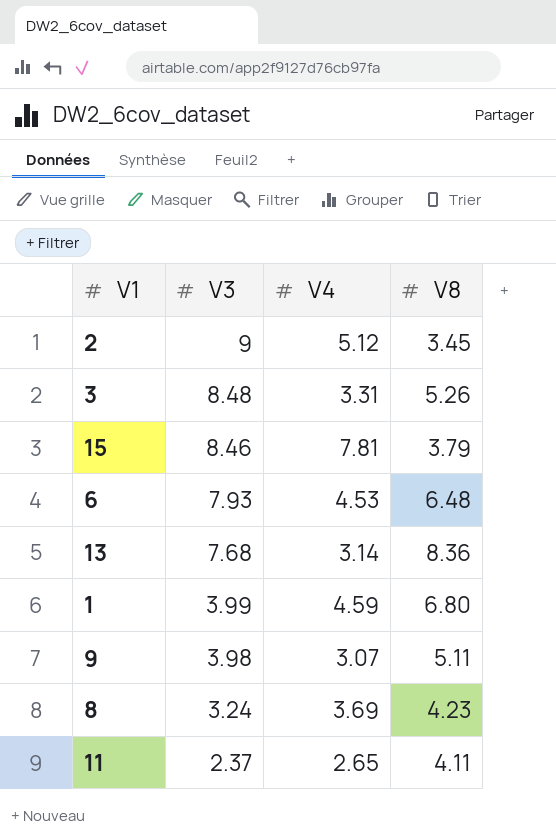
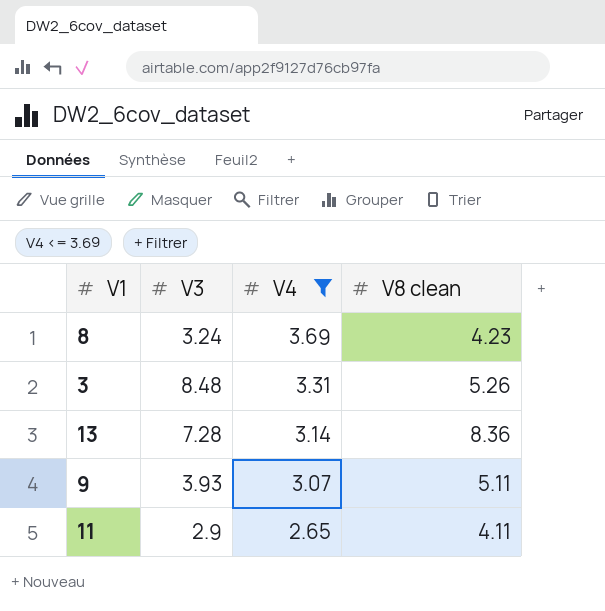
filter: none -> V4 <= 3.69
row order: V3 descending -> V4 descending
column name: V8 -> V8 clean
13 | V3: 7.68 -> 7.28
9 | V3: 3.98 -> 3.93
11 | V3: 2.37 -> 2.9

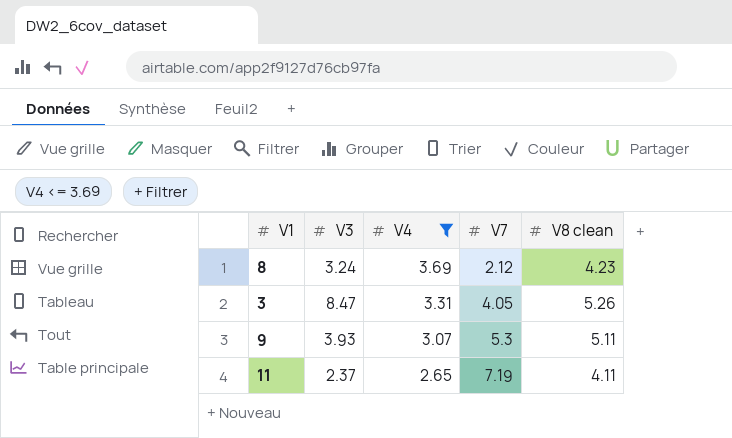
column V7 | position: none -> 4
row 13: 7.28 | 3.14 | 8.36 -> none
3 | V3: 8.48 -> 8.47
11 | V3: 2.9 -> 2.37

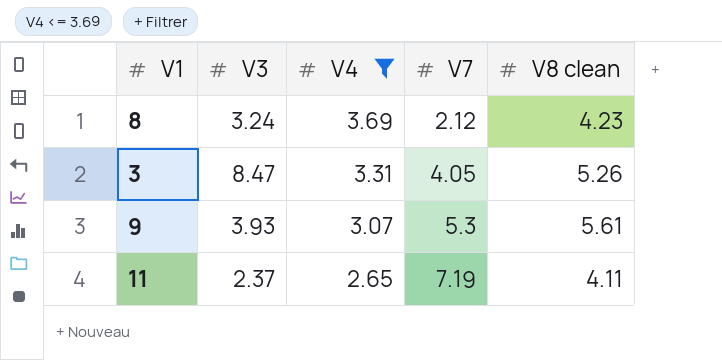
9 | V8 clean: 5.11 -> 5.61

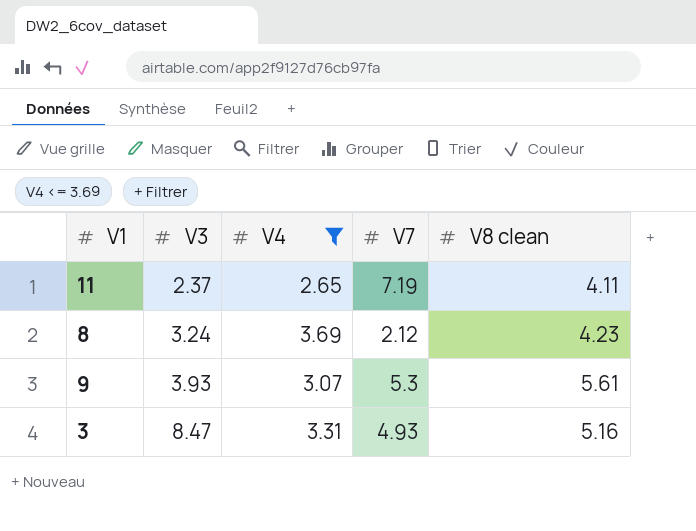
row order: V4 descending -> V3 ascending
3 | V7: 4.05 -> 4.93
3 | V8 clean: 5.26 -> 5.16

